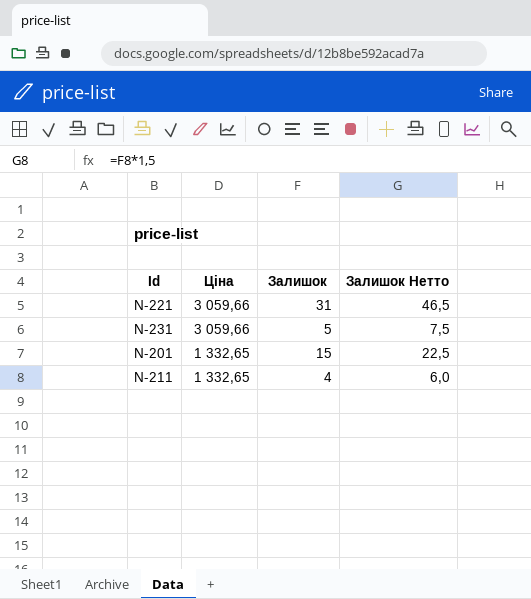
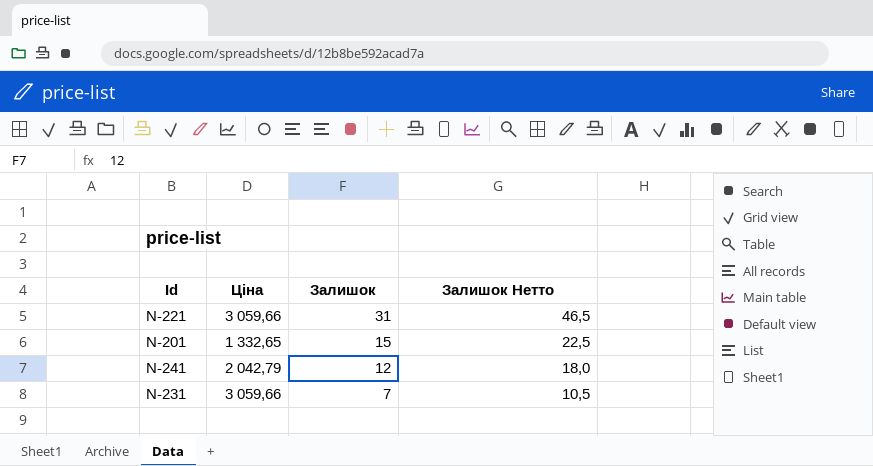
row order: Ціна descending -> Залишок descending
row N-211: 1 332,65 | 4 | 6,0 -> none
row N-241: none -> 2 042,79 | 12 | 18,0
N-231 | Залишок: 5 -> 7
N-231 | Залишок Нетто: 7,5 -> 10,5

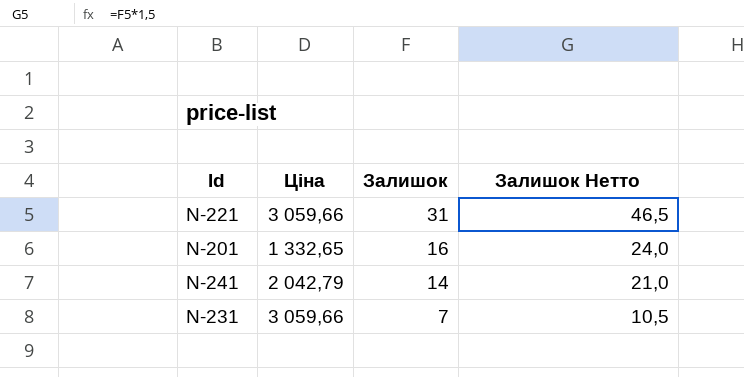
N-201 | Залишок: 15 -> 16
N-201 | Залишок Нетто: 22,5 -> 24,0
N-241 | Залишок: 12 -> 14
N-241 | Залишок Нетто: 18,0 -> 21,0

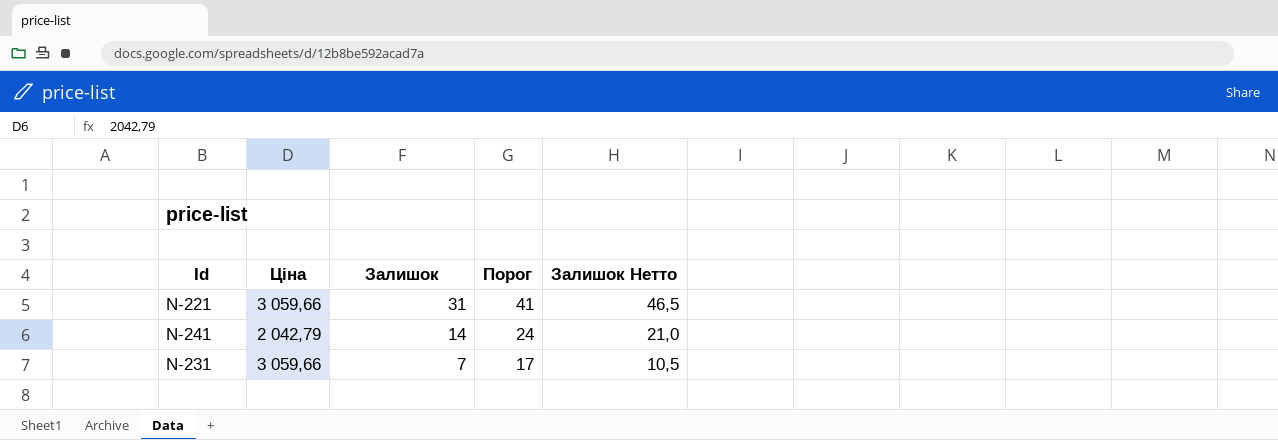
column Порог | formula: none -> [Залишок] + 10
row N-201: 1 332,65 | 16 | 24,0 -> none

